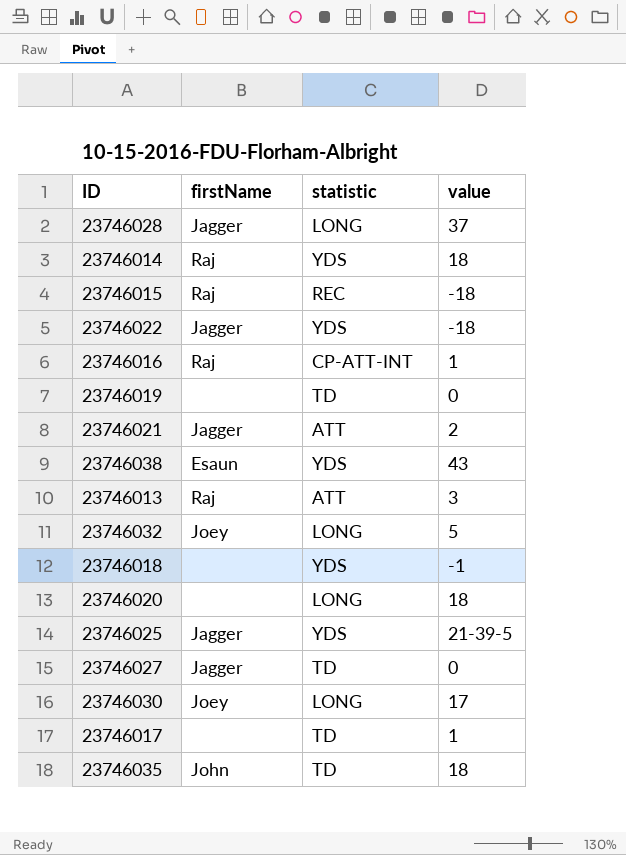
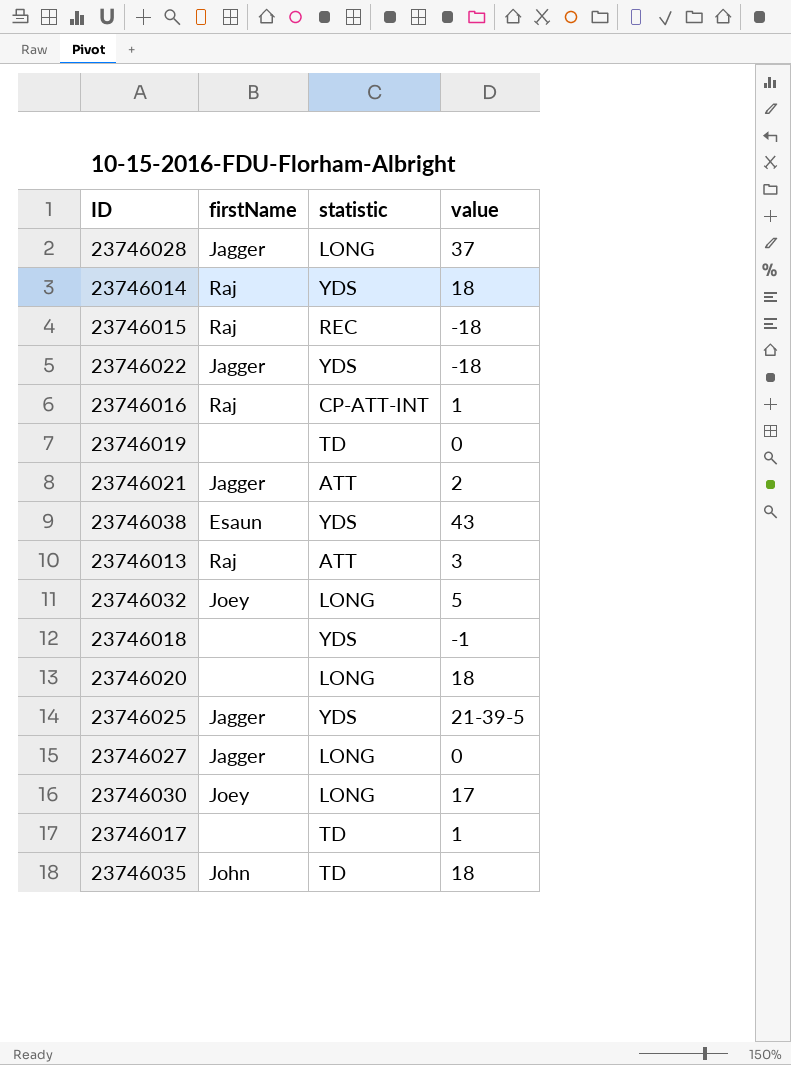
23746027 | statistic: TD -> LONG

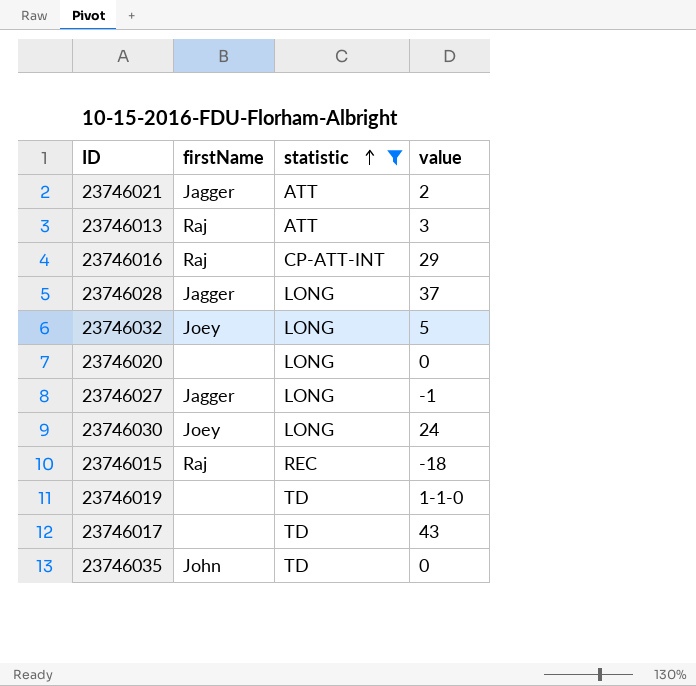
filter: none -> statistic != YDS
row order: none -> statistic ascending
23746016 | value: 1 -> 29
23746020 | value: 18 -> 0
23746027 | value: 0 -> -1
23746030 | value: 17 -> 24
23746019 | value: 0 -> 1-1-0
23746017 | value: 1 -> 43
23746035 | value: 18 -> 0

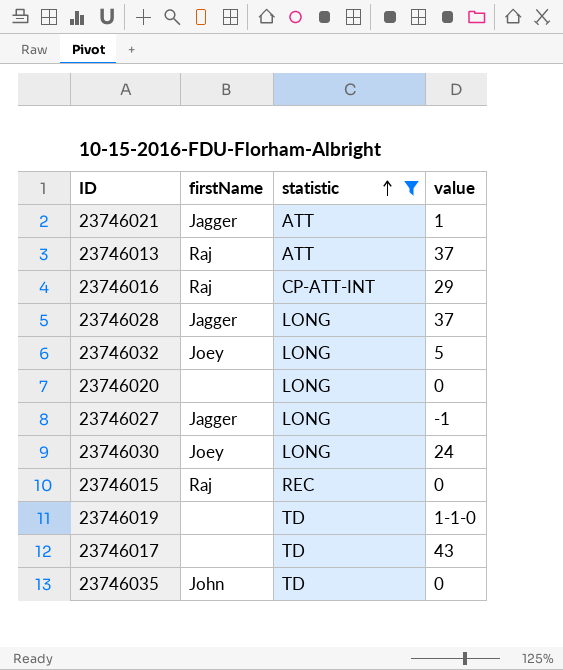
23746021 | value: 2 -> 1
23746013 | value: 3 -> 37
23746015 | value: -18 -> 0

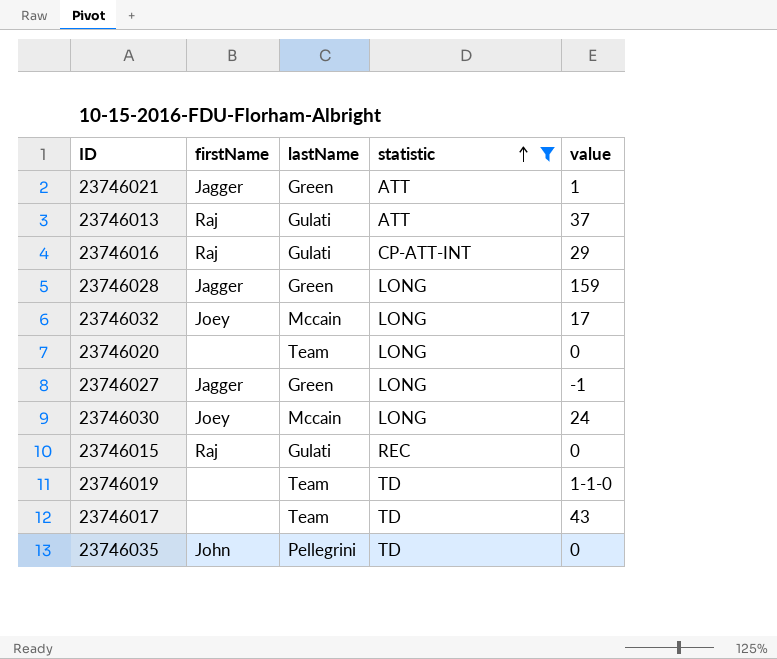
column lastName | position: none -> 3
23746028 | value: 37 -> 159
23746032 | value: 5 -> 17

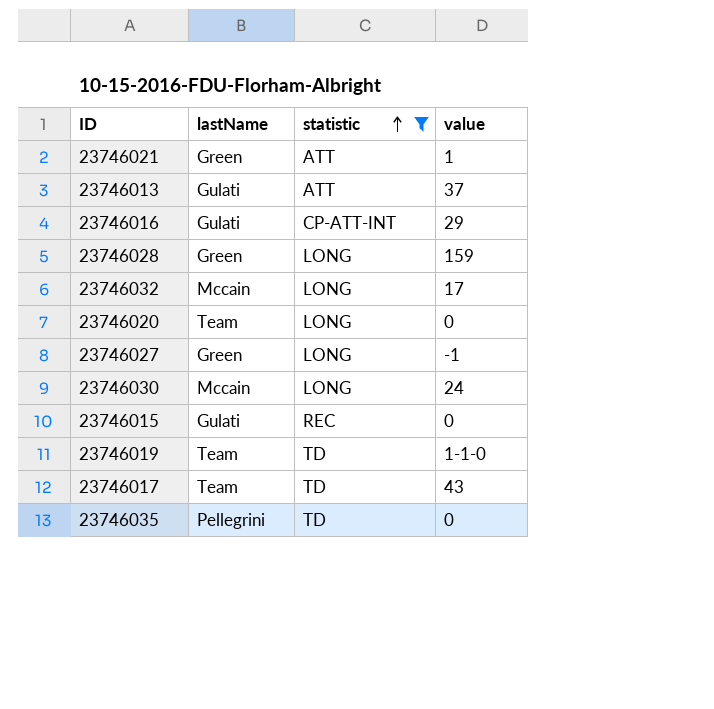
column firstName | position: 2 -> none

